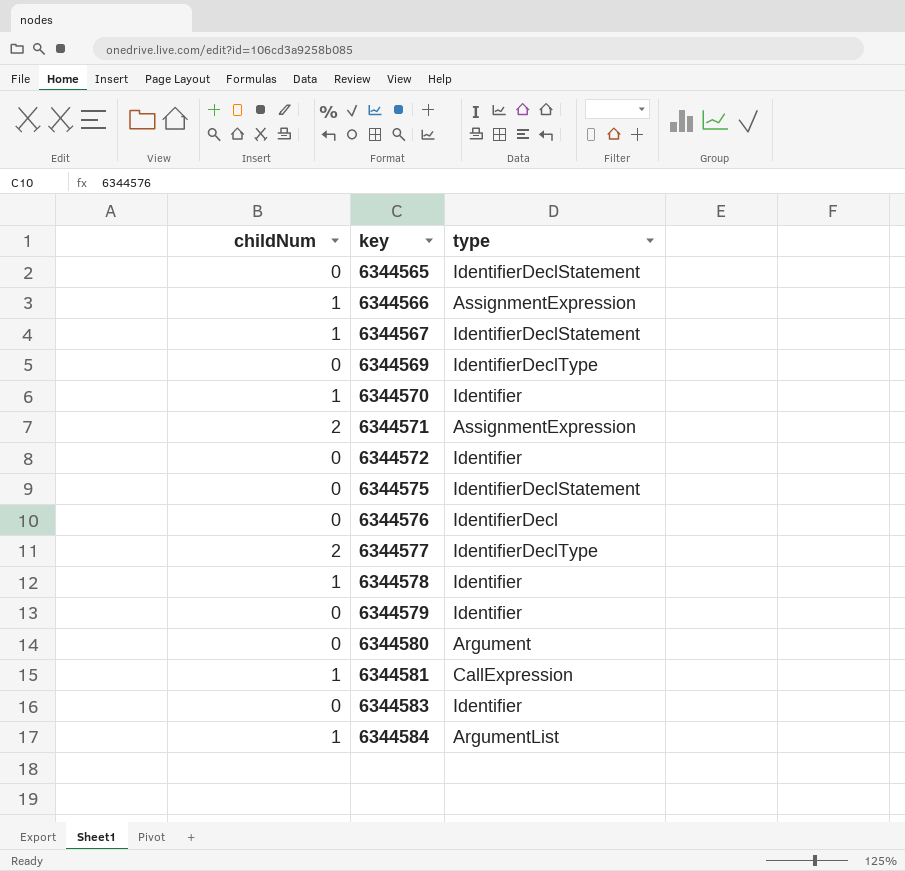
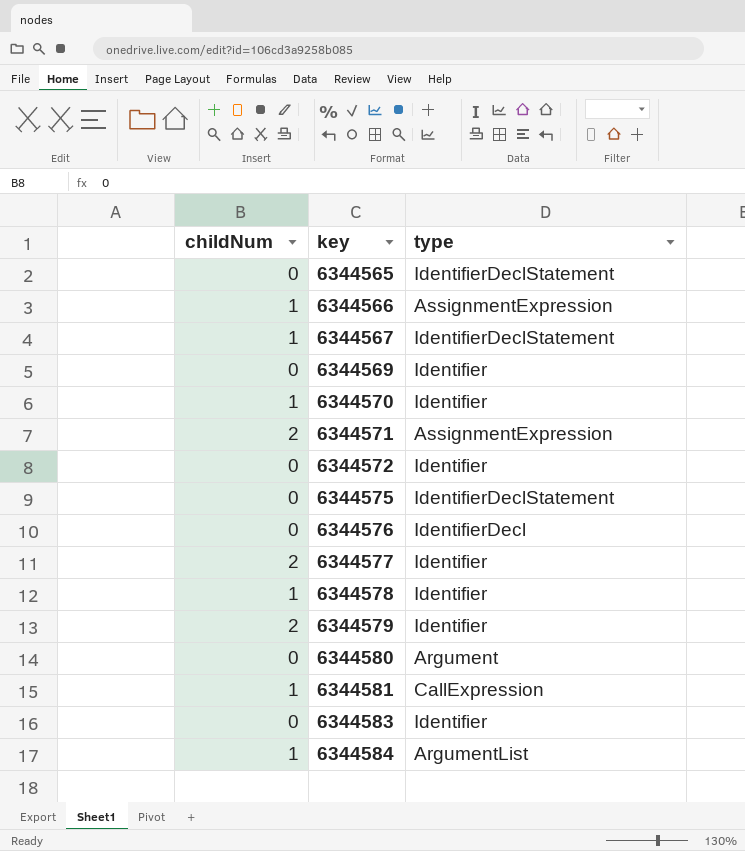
6344569 | type: IdentifierDeclType -> Identifier
6344577 | type: IdentifierDeclType -> Identifier
6344579 | childNum: 0 -> 2

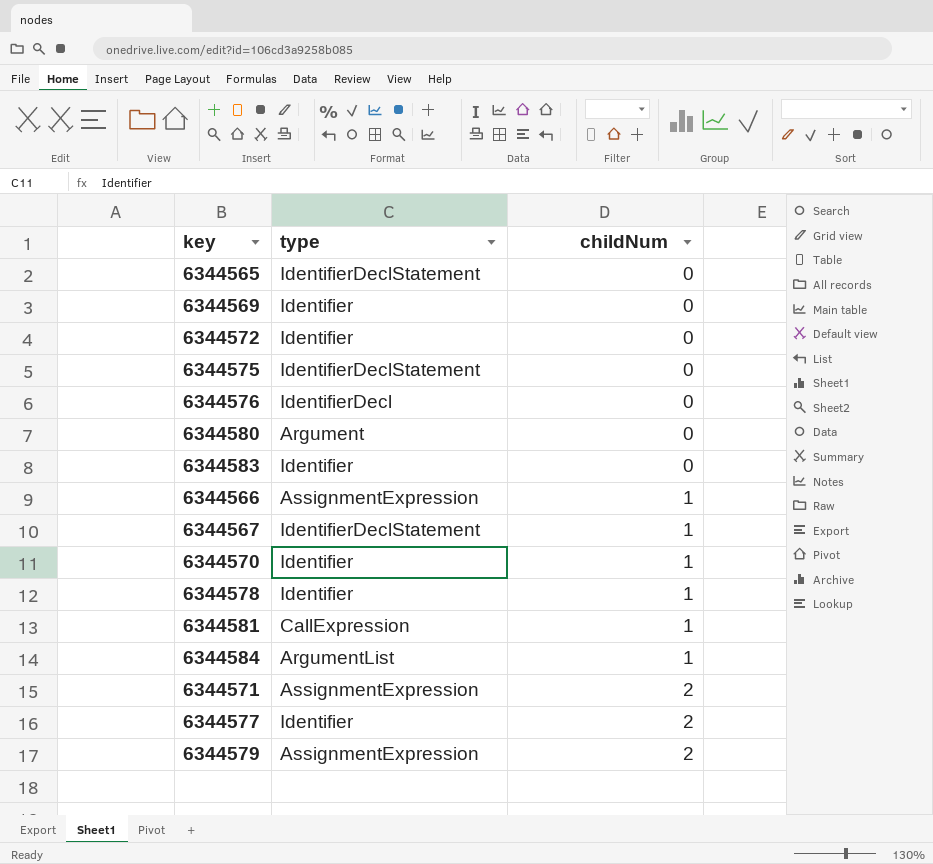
row order: key ascending -> childNum ascending
column childNum | position: 1 -> 3
6344579 | type: Identifier -> AssignmentExpression

